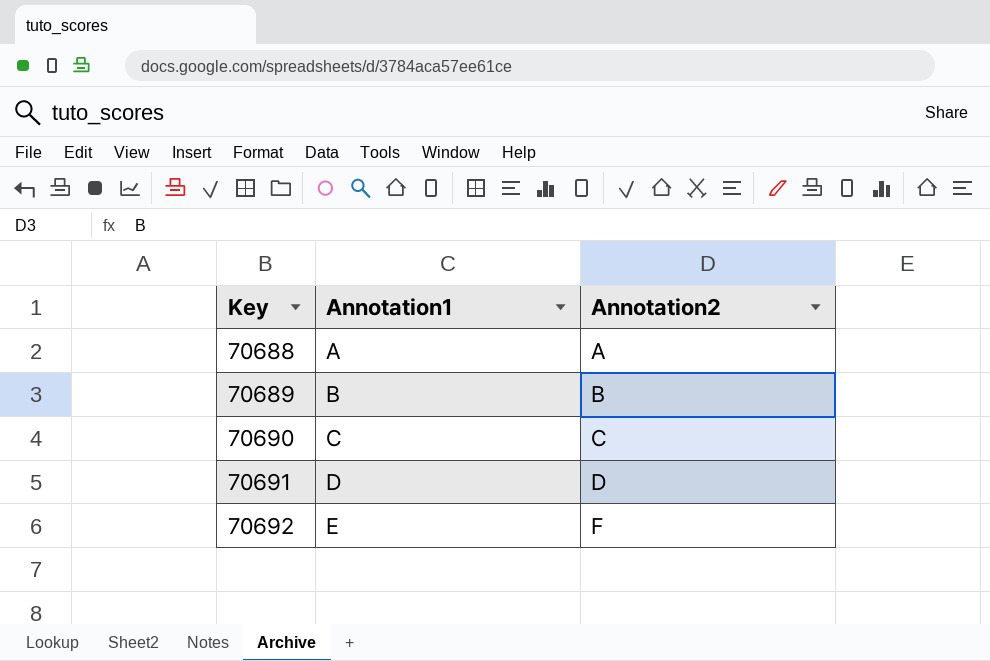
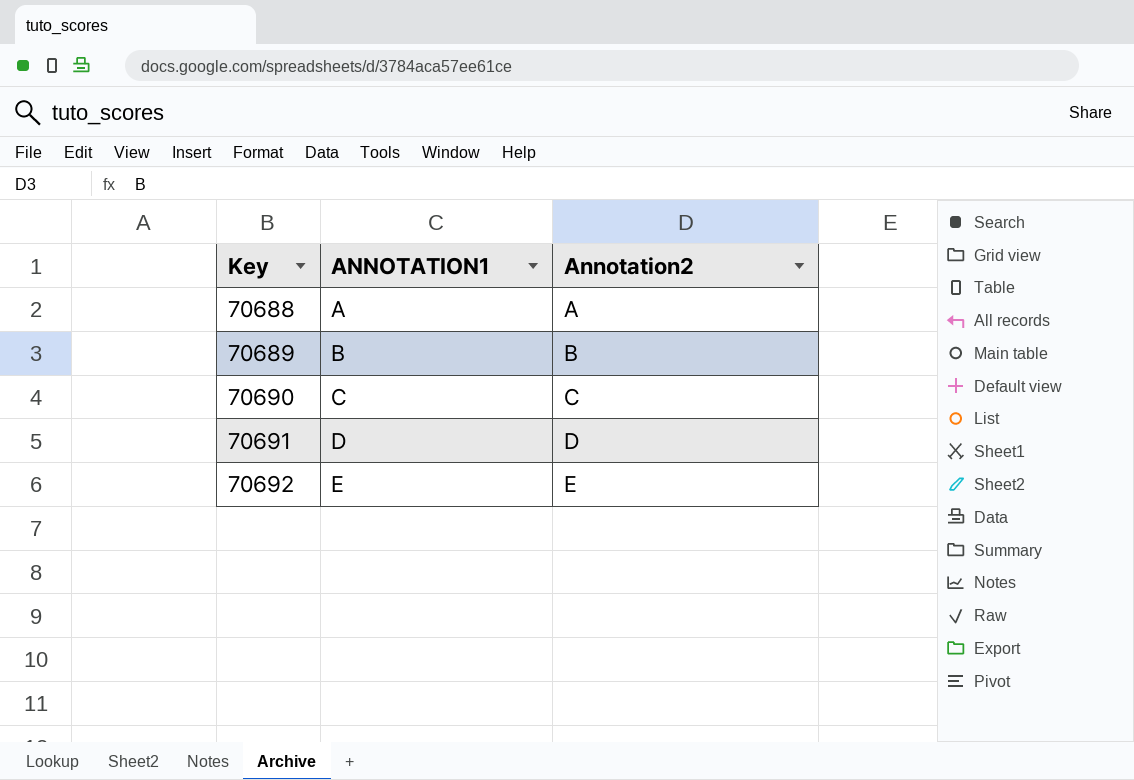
column name: Annotation1 -> ANNOTATION1
70692 | Annotation2: F -> E

